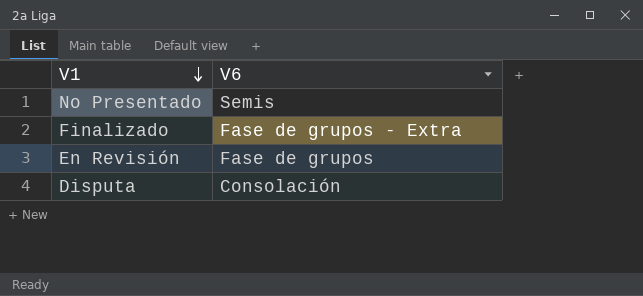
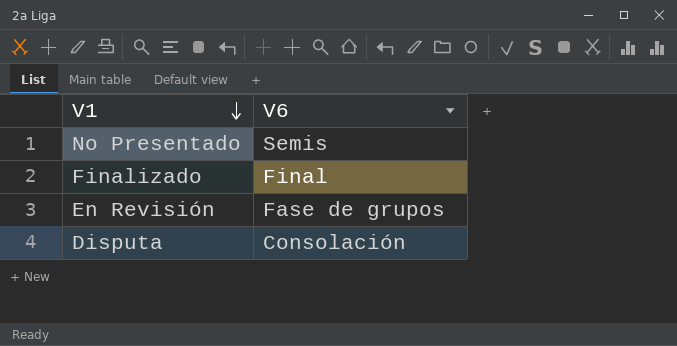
Finalizado | V6: Fase de grupos - Extra -> Final

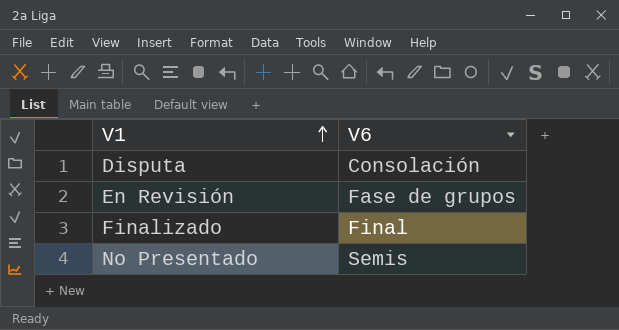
row order: V1 descending -> V1 ascending

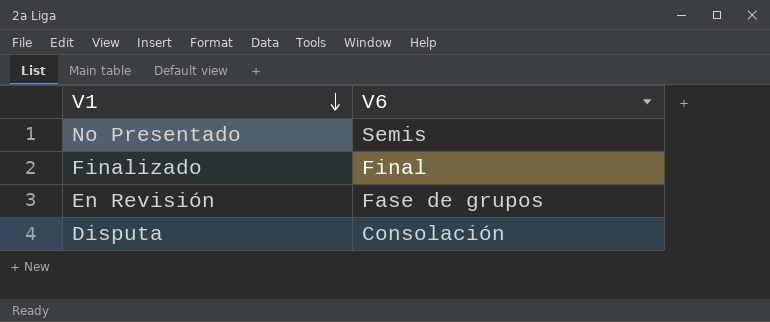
row order: V1 ascending -> V1 descending

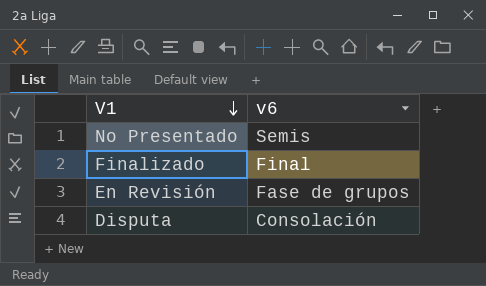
column name: V6 -> v6

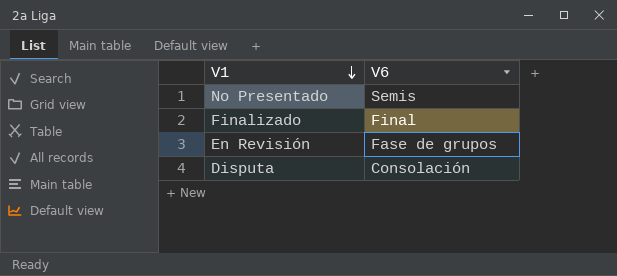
column name: v6 -> V6

